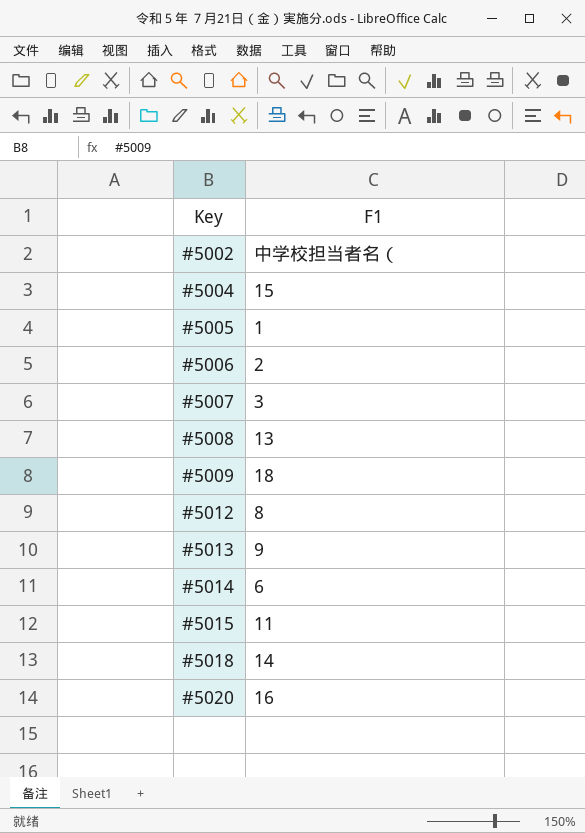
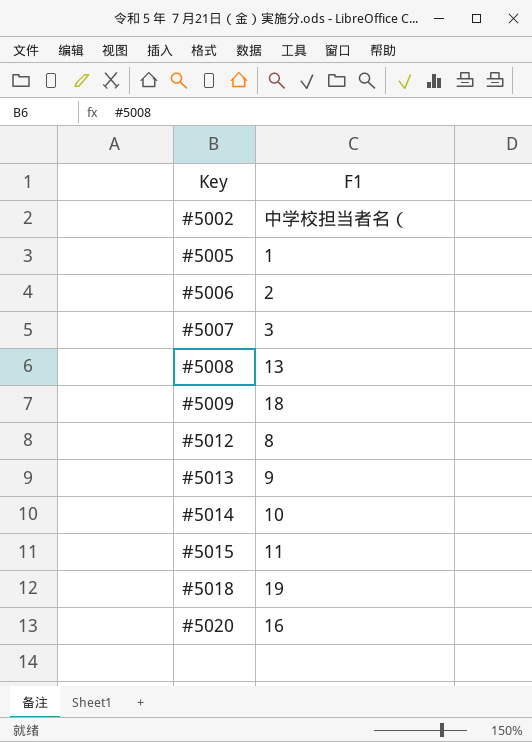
row #5004: 15 -> none
#5014 | F1: 6 -> 10
#5018 | F1: 14 -> 19

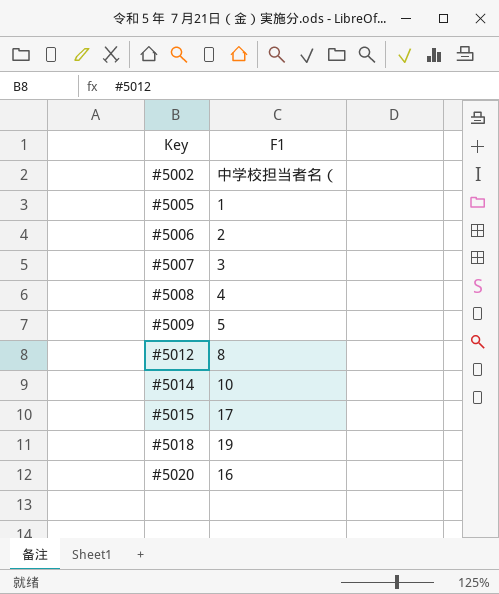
row #5013: 9 -> none
#5008 | F1: 13 -> 4
#5009 | F1: 18 -> 5
#5015 | F1: 11 -> 17

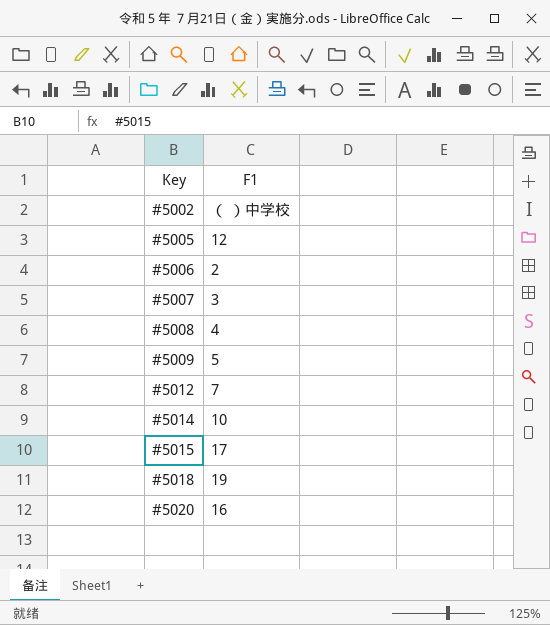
#5002 | F1: 中学校担当者名（ -> （ ）中学校
#5005 | F1: 1 -> 12
#5012 | F1: 8 -> 7

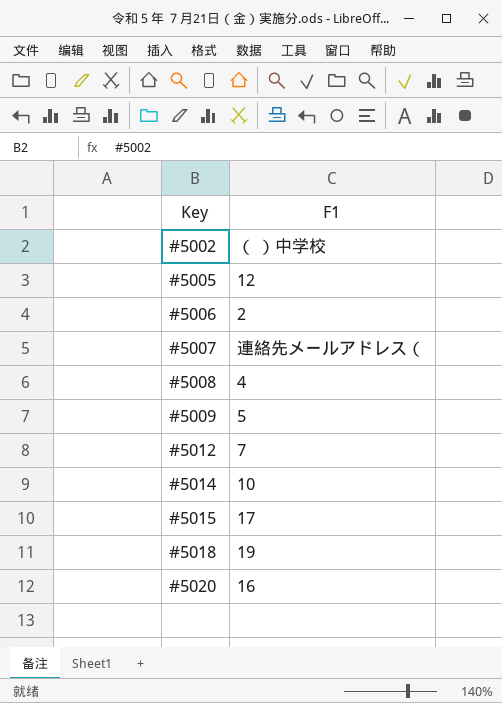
#5007 | F1: 3 -> 連絡先メールアドレス（

